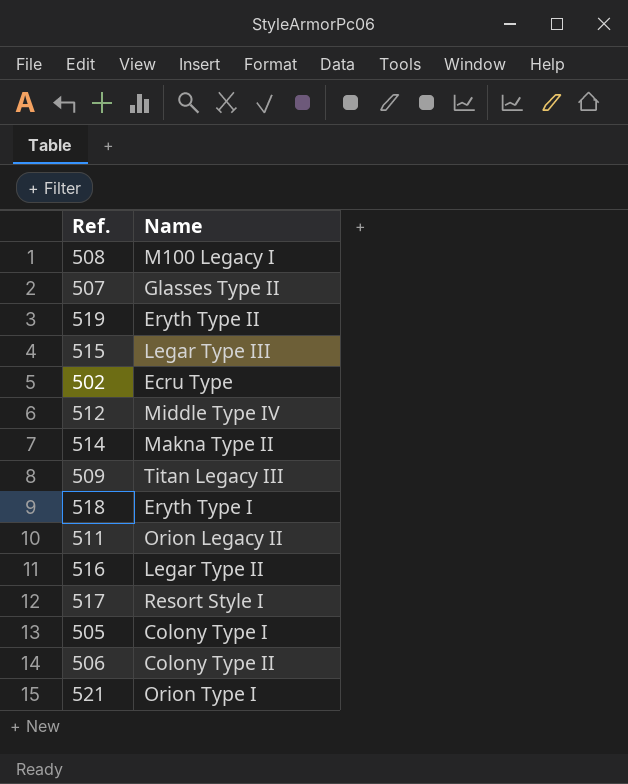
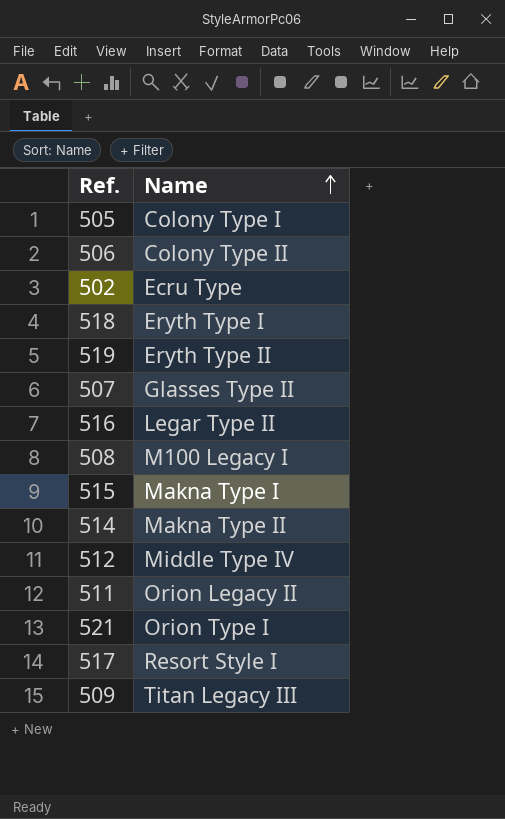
row order: none -> Name ascending
515 | Name: Legar Type III -> Makna Type I

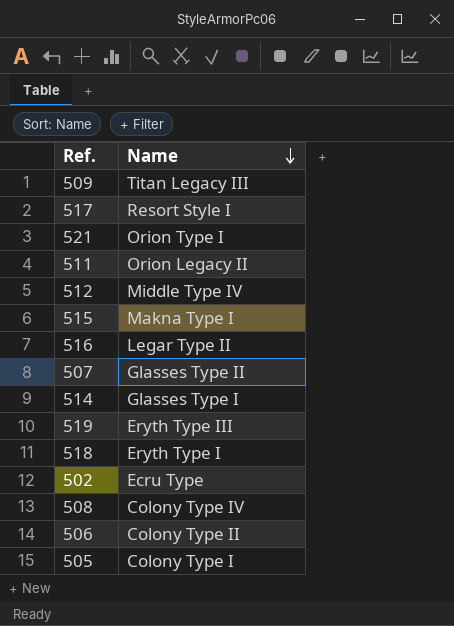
row order: Name ascending -> Name descending
514 | Name: Makna Type II -> Glasses Type I
519 | Name: Eryth Type II -> Eryth Type III
508 | Name: M100 Legacy I -> Colony Type IV

